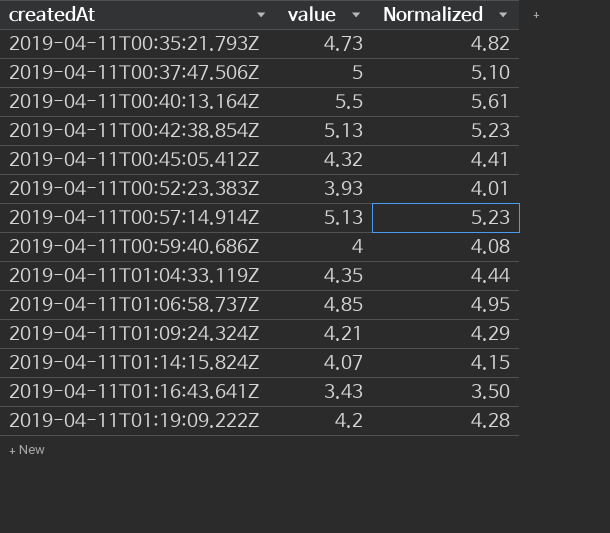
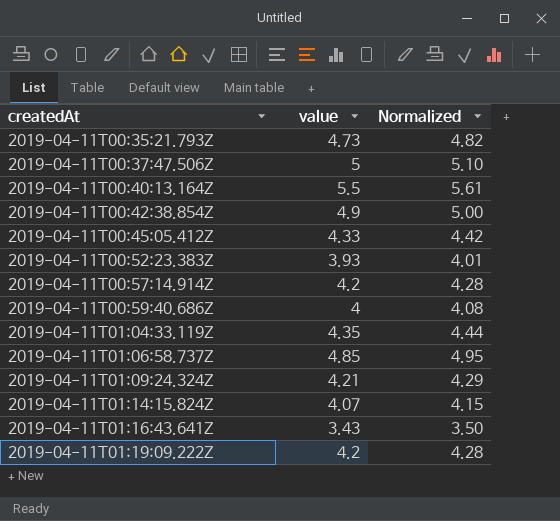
2019-04-11T00:42:38.854Z | value: 5.13 -> 4.9
2019-04-11T00:42:38.854Z | Normalized: 5.23 -> 5.00
2019-04-11T00:45:05.412Z | value: 4.32 -> 4.33
2019-04-11T00:45:05.412Z | Normalized: 4.41 -> 4.42
2019-04-11T00:57:14.914Z | value: 5.13 -> 4.2
2019-04-11T00:57:14.914Z | Normalized: 5.23 -> 4.28

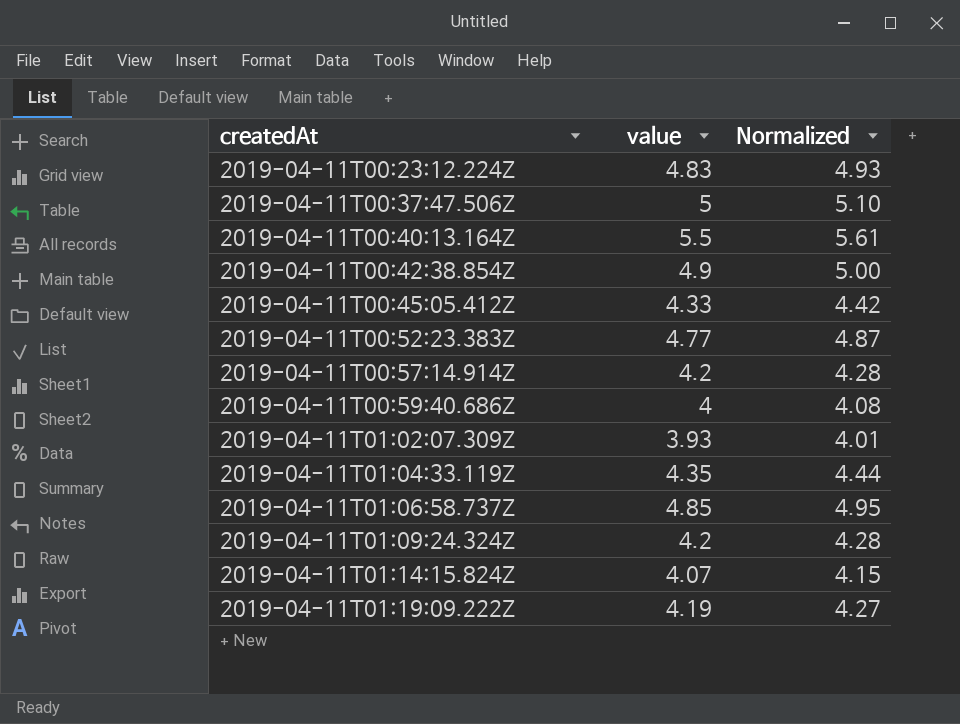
row 2019-04-11T00:35:21.793Z: 4.73 | 4.82 -> none
row 2019-04-11T01:16:43.641Z: 3.43 | 3.50 -> none
row 2019-04-11T00:23:12.224Z: none -> 4.83 | 4.93
2019-04-11T00:52:23.383Z | value: 3.93 -> 4.77
2019-04-11T00:52:23.383Z | Normalized: 4.01 -> 4.87
row 2019-04-11T01:02:07.309Z: none -> 3.93 | 4.01
2019-04-11T01:09:24.324Z | value: 4.21 -> 4.2
2019-04-11T01:09:24.324Z | Normalized: 4.29 -> 4.28
2019-04-11T01:19:09.222Z | value: 4.2 -> 4.19
2019-04-11T01:19:09.222Z | Normalized: 4.28 -> 4.27

